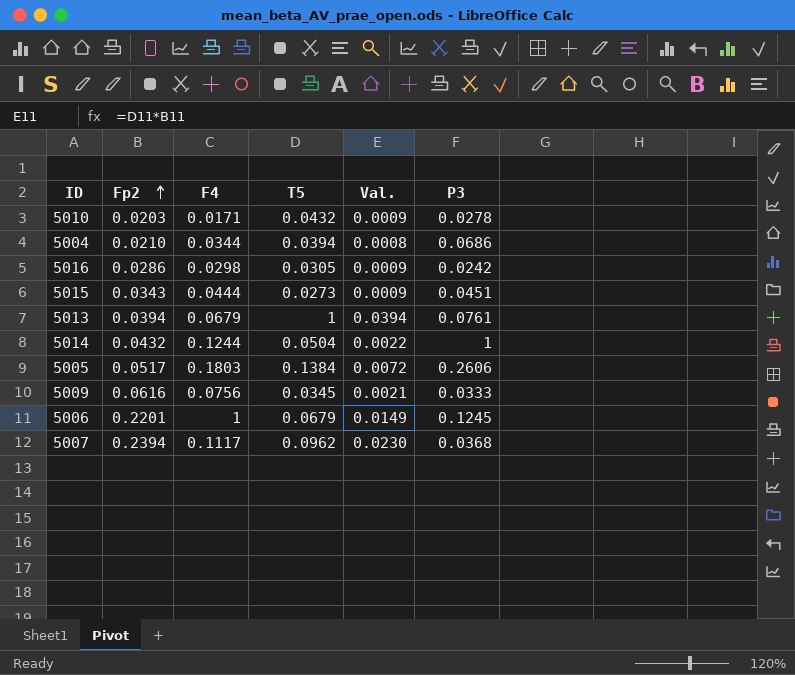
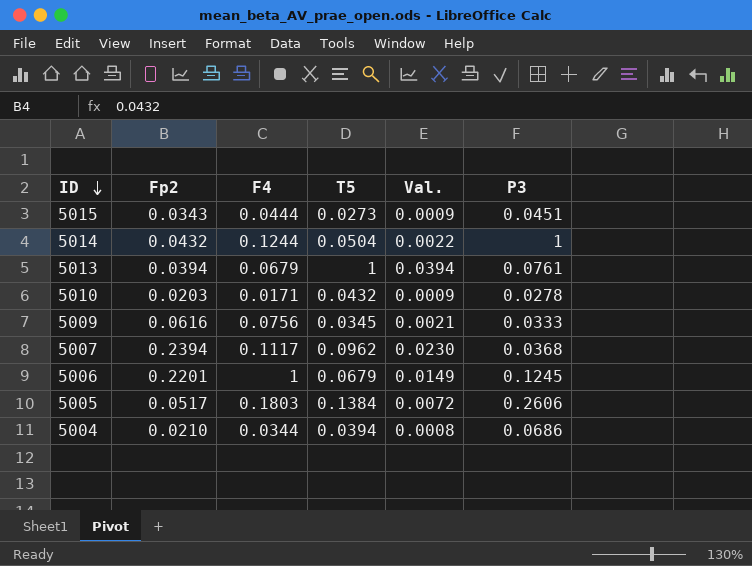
row order: Fp2 ascending -> ID descending
row 5016: 0.0286 | 0.0298 | 0.0305 | 0.0009 | 0.0242 -> none

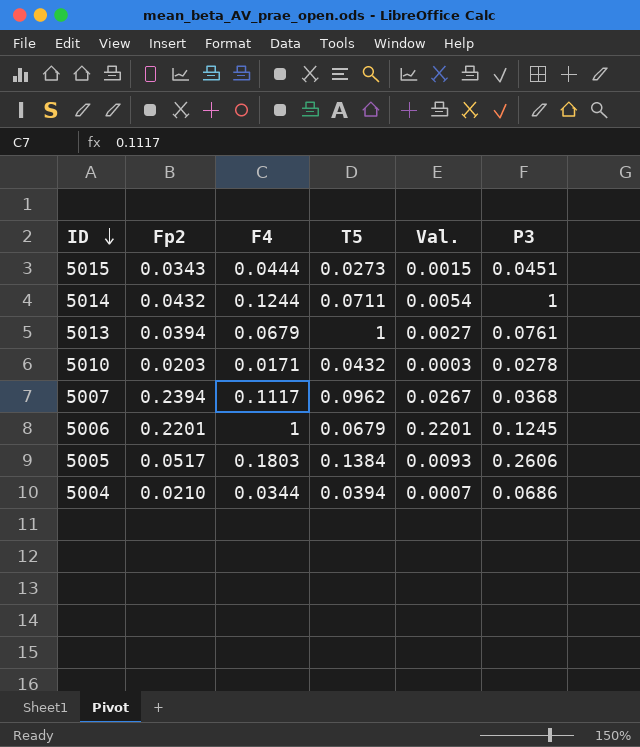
column Val. | formula: [Fp2] * [T5] -> [Fp2] * [F4]
row 5009: 0.0616 | 0.0756 | 0.0345 | 0.0021 | 0.0333 -> none
5014 | T5: 0.0504 -> 0.0711

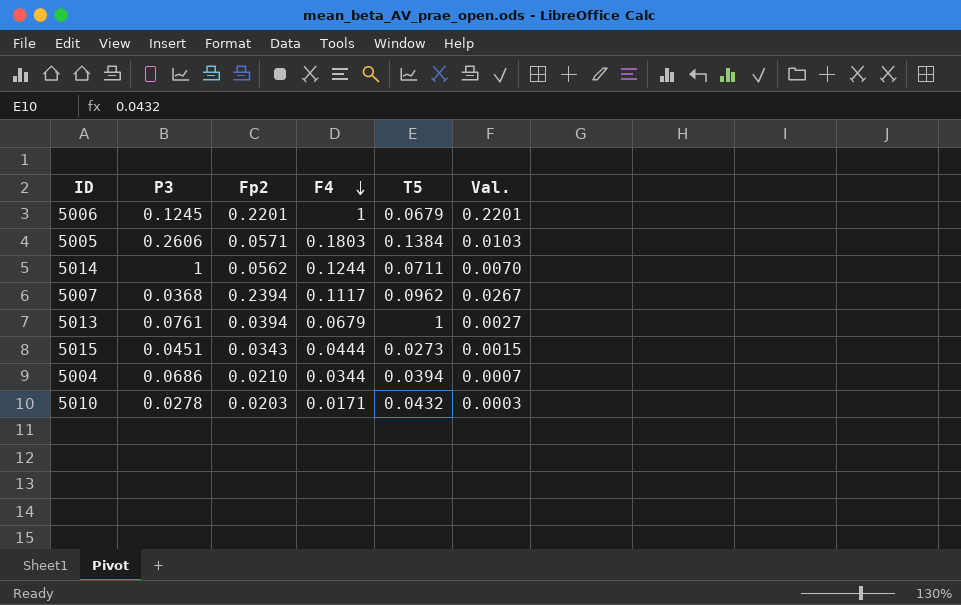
row order: ID descending -> F4 descending
column P3 | position: 6 -> 2
5005 | Fp2: 0.0517 -> 0.0571
5005 | Val.: 0.0093 -> 0.0103
5014 | Fp2: 0.0432 -> 0.0562
5014 | Val.: 0.0054 -> 0.0070

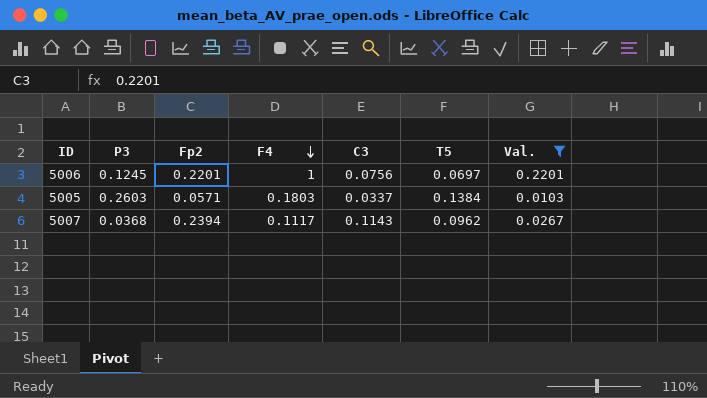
filter: none -> Val. >= 0.0103
column C3 | position: none -> 5
5006 | T5: 0.0679 -> 0.0697
5005 | P3: 0.2606 -> 0.2603

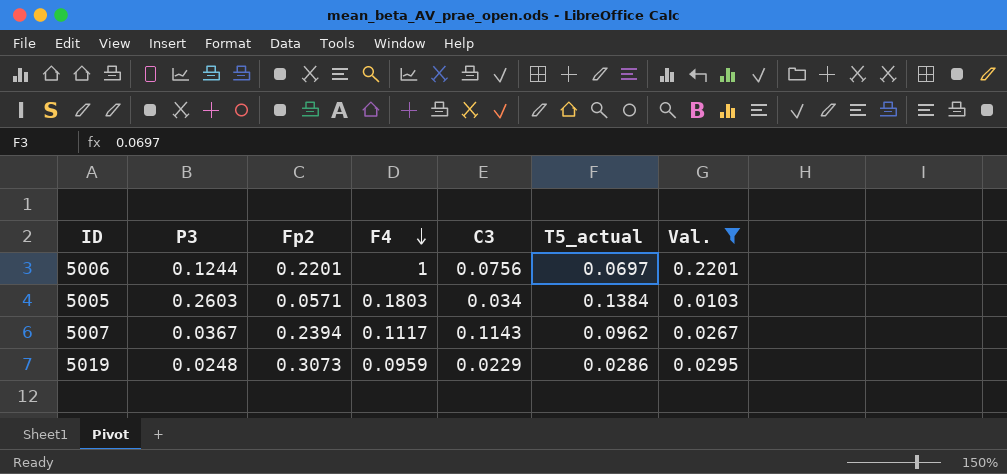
column name: T5 -> T5_actual
5006 | P3: 0.1245 -> 0.1244
5005 | C3: 0.0337 -> 0.034
5007 | P3: 0.0368 -> 0.0367
row 5019: none -> 0.0248 | 0.3073 | 0.0959 | 0.0229 | 0.0286 | 0.0295

